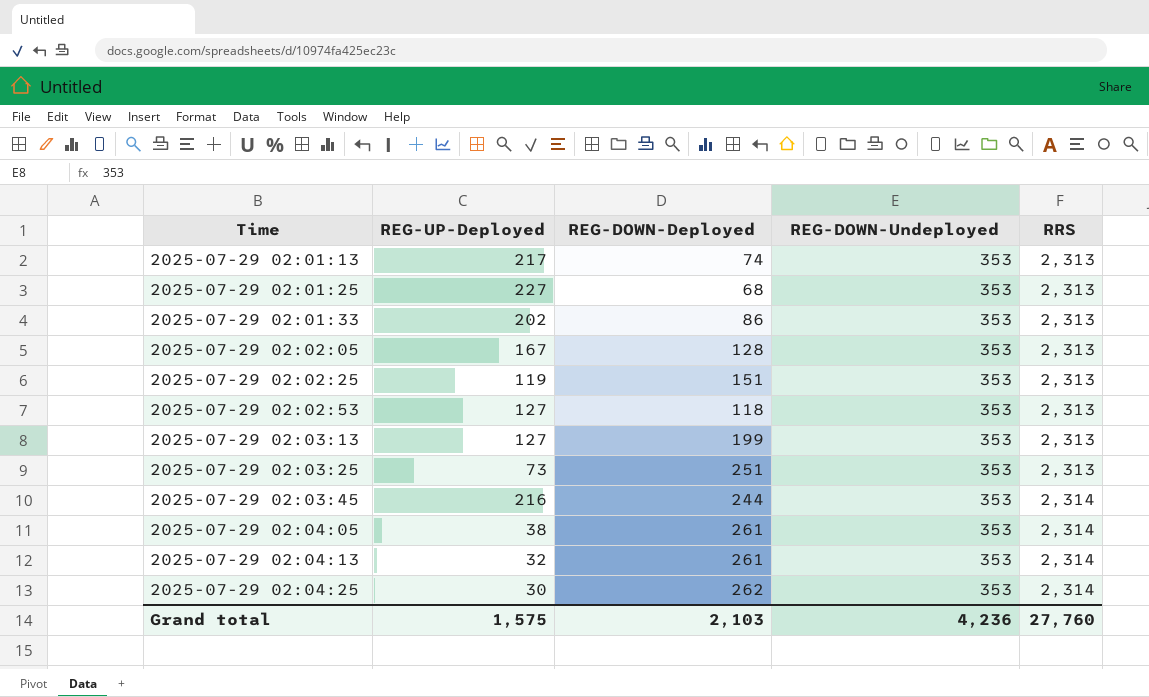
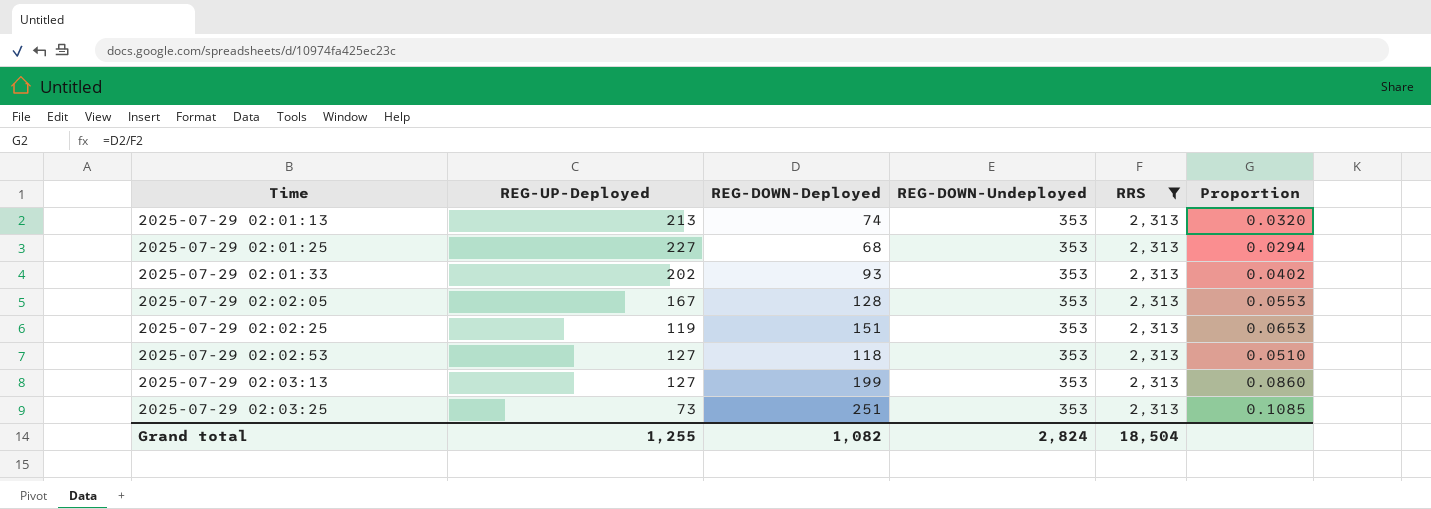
filter: none -> RRS = 2,313
column Proportion | formula: none -> [REG-DOWN-Deployed] / [RRS]
2025-07-29 02:01:13 | REG-UP-Deployed: 217 -> 213
2025-07-29 02:01:33 | REG-DOWN-Deployed: 86 -> 93
Grand total | REG-UP-Deployed: 1,575 -> 1,255
Grand total | REG-DOWN-Deployed: 2,103 -> 1,082
Grand total | REG-DOWN-Undeployed: 4,236 -> 2,824
Grand total | RRS: 27,760 -> 18,504

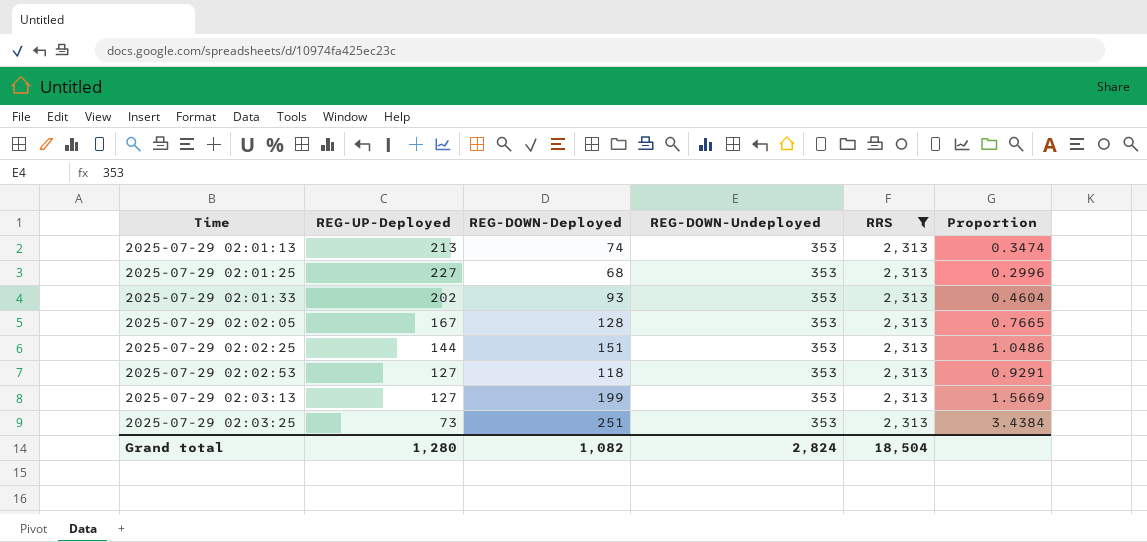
column Proportion | formula: [REG-DOWN-Deployed] / [RRS] -> [REG-DOWN-Deployed] / [REG-UP-Deployed]
2025-07-29 02:02:25 | REG-UP-Deployed: 119 -> 144
Grand total | REG-UP-Deployed: 1,255 -> 1,280

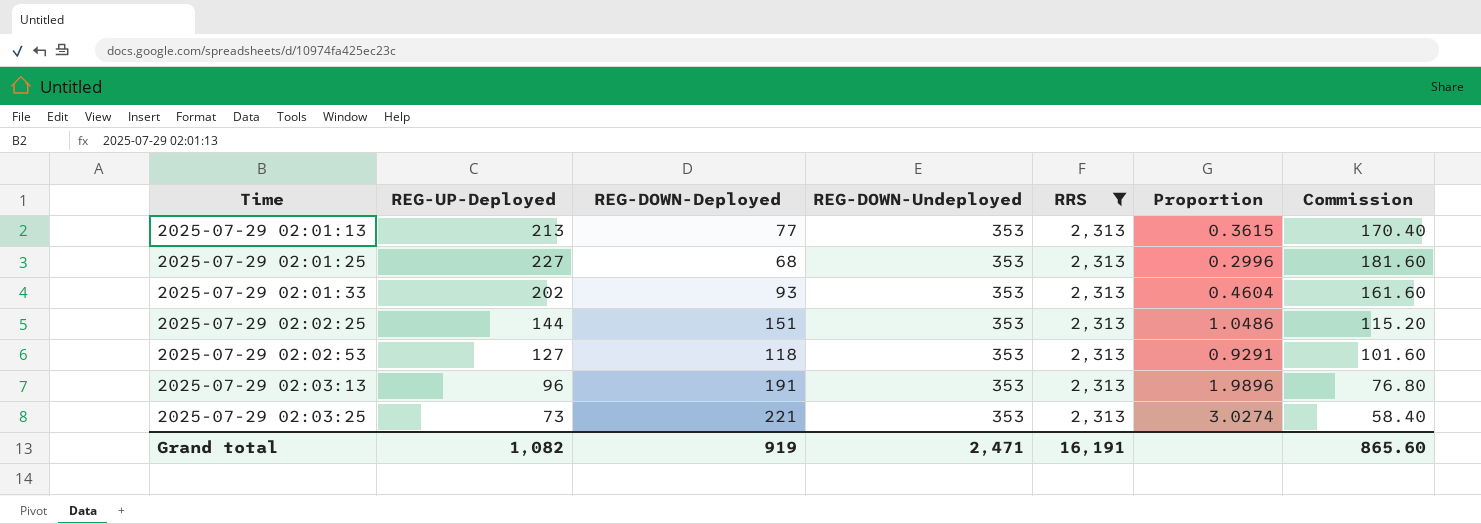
column Commission | formula: none -> [REG-UP-Deployed] * 0.8
row 2025-07-29 02:02:05: 167 | 128 | 353 | 2,313 | 0.7665 -> none
2025-07-29 02:01:13 | REG-DOWN-Deployed: 74 -> 77
2025-07-29 02:01:13 | Proportion: 0.3474 -> 0.3615
2025-07-29 02:03:13 | REG-UP-Deployed: 127 -> 96
2025-07-29 02:03:13 | REG-DOWN-Deployed: 199 -> 191
2025-07-29 02:03:13 | Proportion: 1.5669 -> 1.9896
2025-07-29 02:03:25 | REG-DOWN-Deployed: 251 -> 221
2025-07-29 02:03:25 | Proportion: 3.4384 -> 3.0274
Grand total | REG-UP-Deployed: 1,280 -> 1,082
Grand total | REG-DOWN-Deployed: 1,082 -> 919
Grand total | REG-DOWN-Undeployed: 2,824 -> 2,471
Grand total | RRS: 18,504 -> 16,191

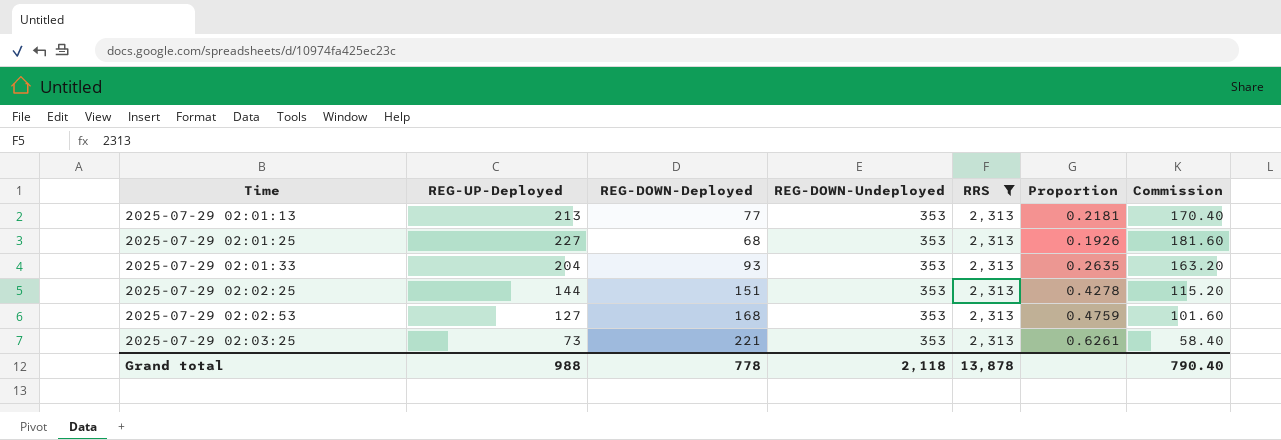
column Proportion | formula: [REG-DOWN-Deployed] / [REG-UP-Deployed] -> [REG-DOWN-Deployed] / [REG-DOWN-Undeployed]
row 2025-07-29 02:03:13: 96 | 191 | 353 | 2,313 | 1.9896 | 76.80 -> none
2025-07-29 02:01:33 | REG-UP-Deployed: 202 -> 204
2025-07-29 02:01:33 | Commission: 161.60 -> 163.20
2025-07-29 02:02:53 | REG-DOWN-Deployed: 118 -> 168
Grand total | REG-UP-Deployed: 1,082 -> 988
Grand total | REG-DOWN-Deployed: 919 -> 778
Grand total | REG-DOWN-Undeployed: 2,471 -> 2,118
Grand total | RRS: 16,191 -> 13,878
Grand total | Commission: 865.60 -> 790.40

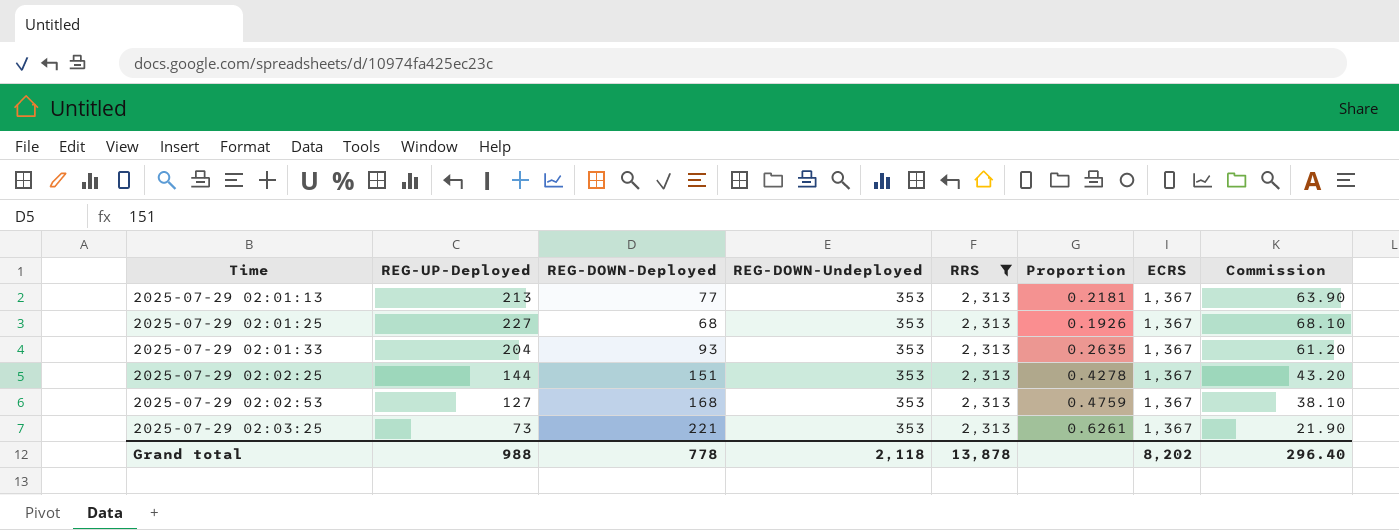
column ECRS | position: none -> 7
column Commission | formula: [REG-UP-Deployed] * 0.8 -> [REG-UP-Deployed] * 0.3
Grand total | Commission: 790.40 -> 296.40

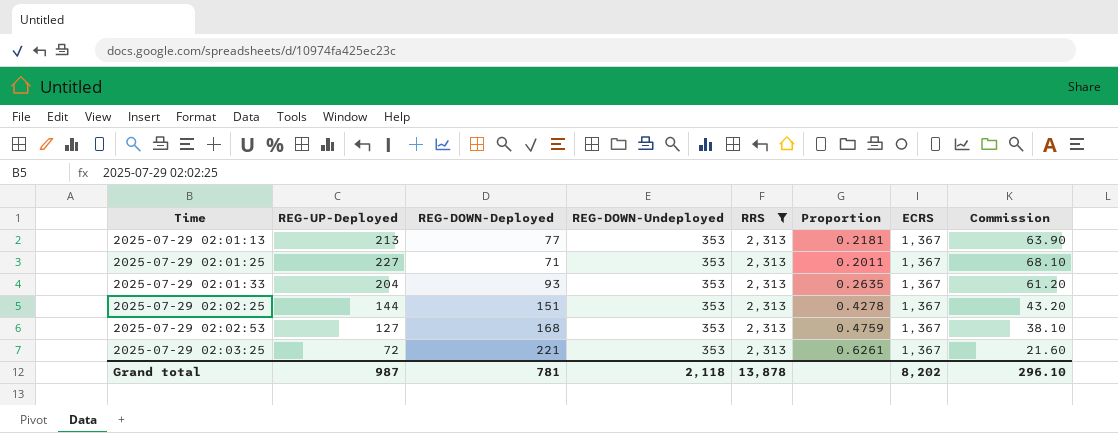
2025-07-29 02:01:25 | REG-DOWN-Deployed: 68 -> 71
2025-07-29 02:01:25 | Proportion: 0.1926 -> 0.2011
2025-07-29 02:03:25 | REG-UP-Deployed: 73 -> 72
2025-07-29 02:03:25 | Commission: 21.90 -> 21.60
Grand total | REG-UP-Deployed: 988 -> 987
Grand total | REG-DOWN-Deployed: 778 -> 781
Grand total | Commission: 296.40 -> 296.10

